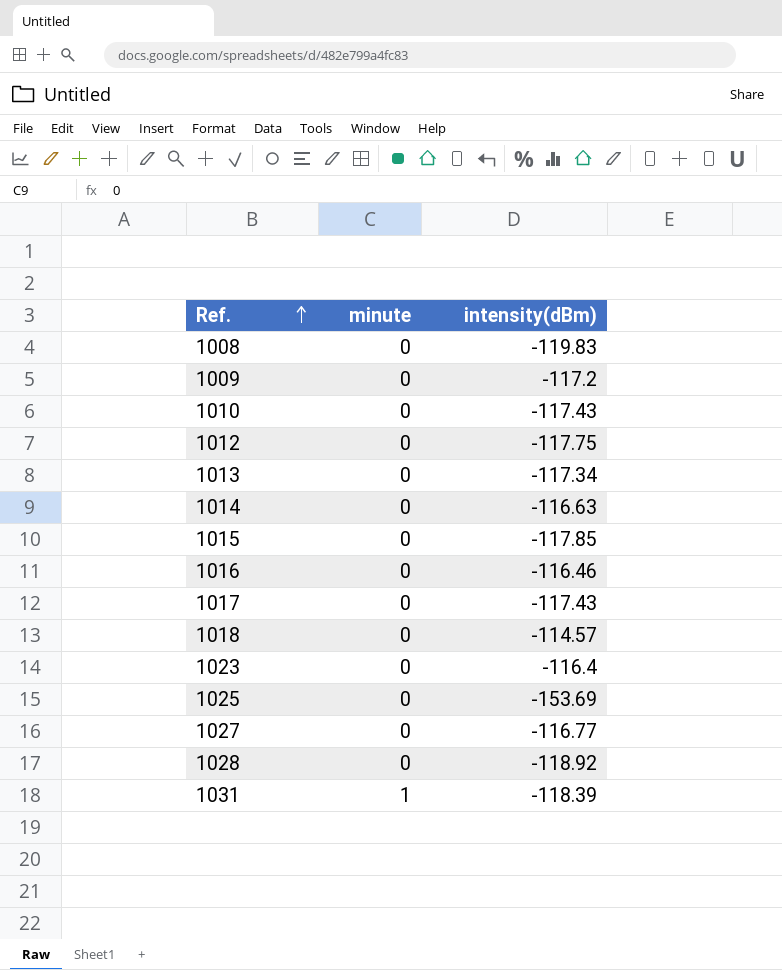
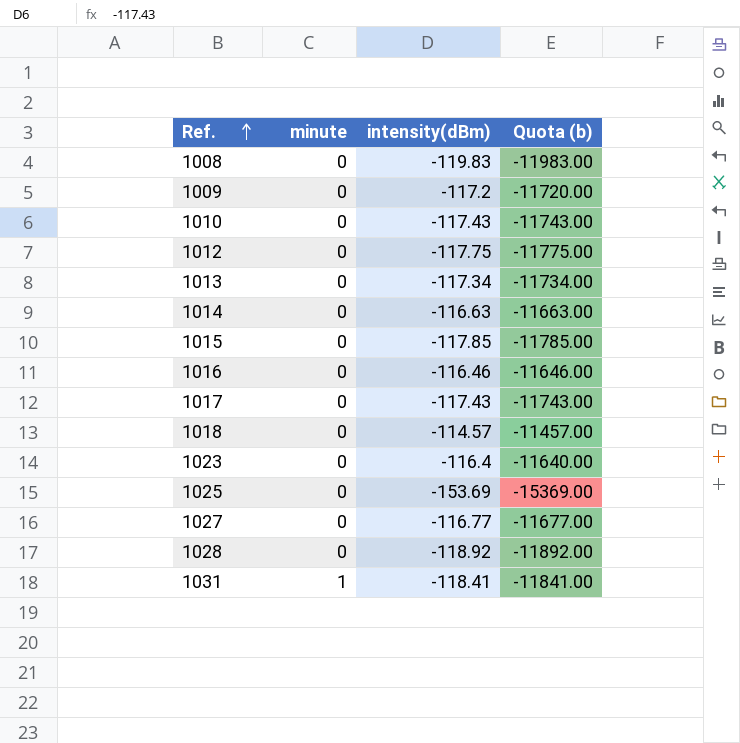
column Quota (b) | formula: none -> [intensity(dBm)] * 100
1031 | intensity(dBm): -118.39 -> -118.41

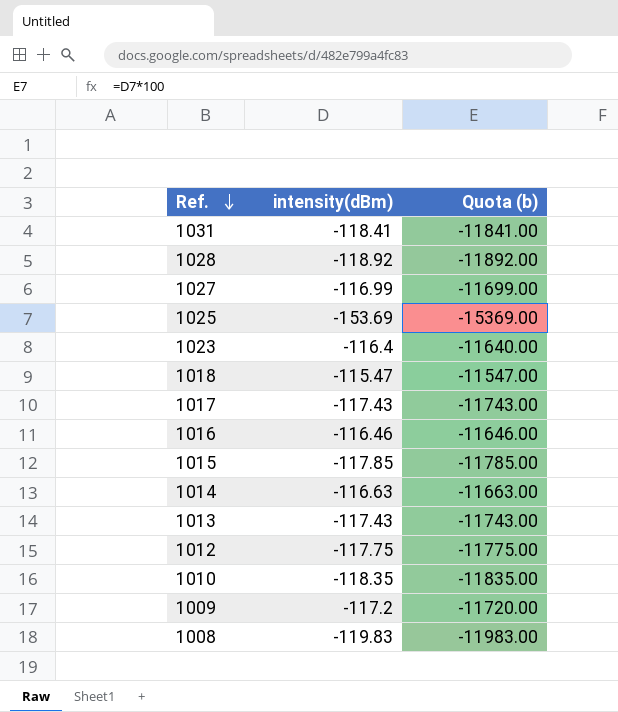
row order: Ref. ascending -> Ref. descending
column minute | position: 2 -> none
1027 | intensity(dBm): -116.77 -> -116.99
1027 | Quota (b): -11677.00 -> -11699.00
1018 | intensity(dBm): -114.57 -> -115.47
1018 | Quota (b): -11457.00 -> -11547.00
1013 | intensity(dBm): -117.34 -> -117.43
1013 | Quota (b): -11734.00 -> -11743.00
1010 | intensity(dBm): -117.43 -> -118.35
1010 | Quota (b): -11743.00 -> -11835.00

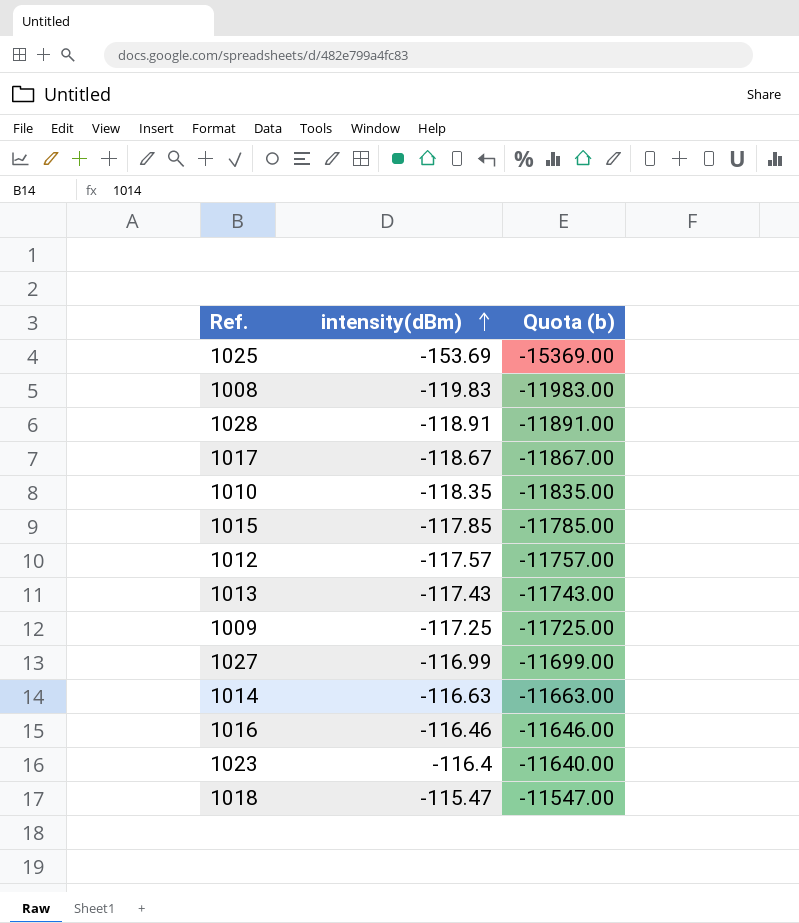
row order: Ref. descending -> intensity(dBm) ascending
row 1031: -118.41 | -11841.00 -> none
1028 | intensity(dBm): -118.92 -> -118.91
1028 | Quota (b): -11892.00 -> -11891.00
1017 | intensity(dBm): -117.43 -> -118.67
1017 | Quota (b): -11743.00 -> -11867.00
1012 | intensity(dBm): -117.75 -> -117.57
1012 | Quota (b): -11775.00 -> -11757.00
1009 | intensity(dBm): -117.2 -> -117.25
1009 | Quota (b): -11720.00 -> -11725.00

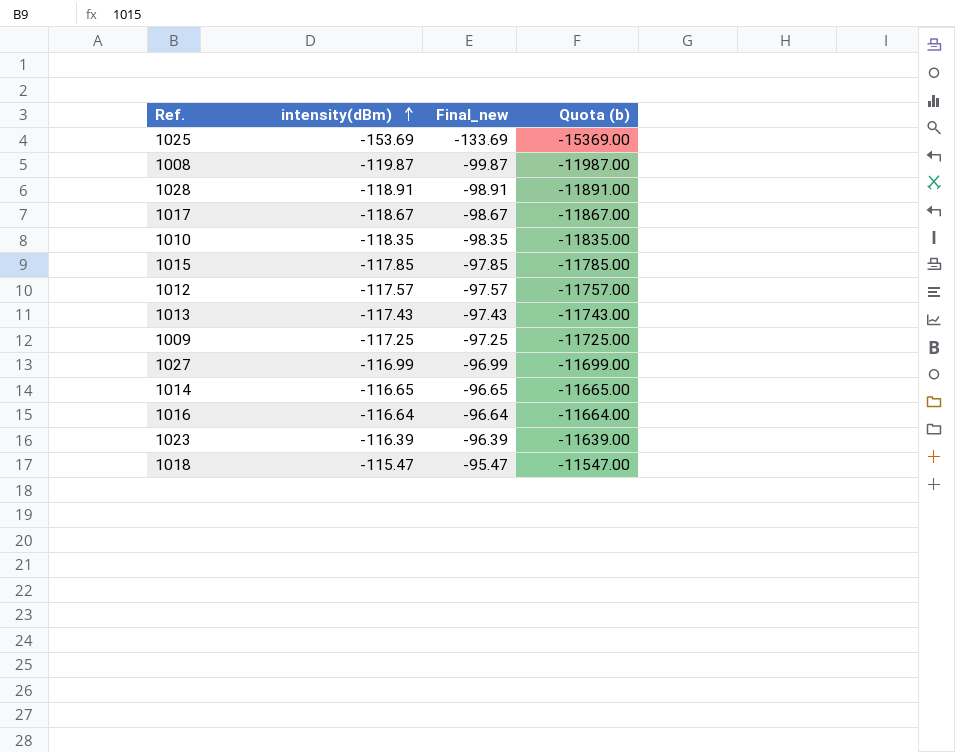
column Final_new | formula: none -> [intensity(dBm)] + 20
1008 | intensity(dBm): -119.83 -> -119.87
1008 | Quota (b): -11983.00 -> -11987.00
1014 | intensity(dBm): -116.63 -> -116.65
1014 | Quota (b): -11663.00 -> -11665.00
1016 | intensity(dBm): -116.46 -> -116.64
1016 | Quota (b): -11646.00 -> -11664.00
1023 | intensity(dBm): -116.4 -> -116.39
1023 | Quota (b): -11640.00 -> -11639.00

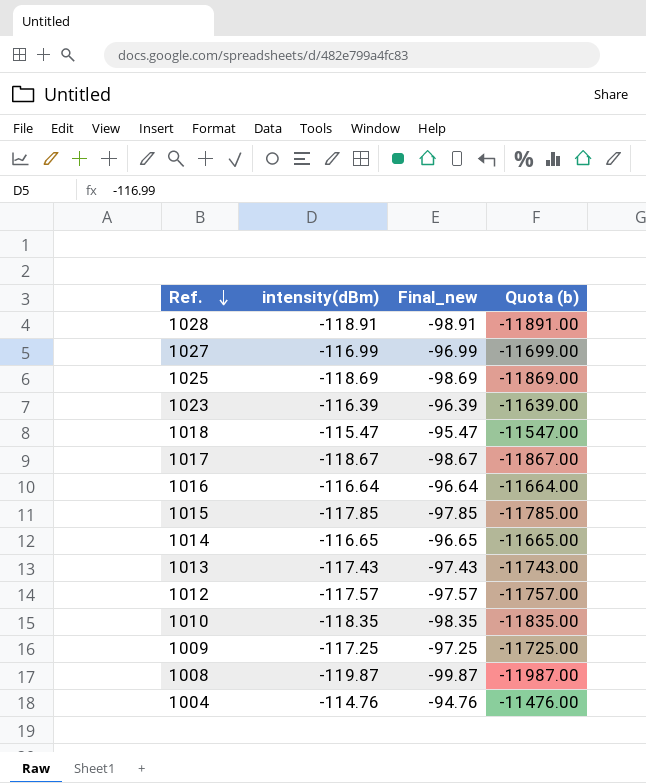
row order: intensity(dBm) ascending -> Ref. descending
1025 | intensity(dBm): -153.69 -> -118.69
1025 | Final_new: -133.69 -> -98.69
1025 | Quota (b): -15369.00 -> -11869.00
row 1004: none -> -114.76 | -94.76 | -11476.00

